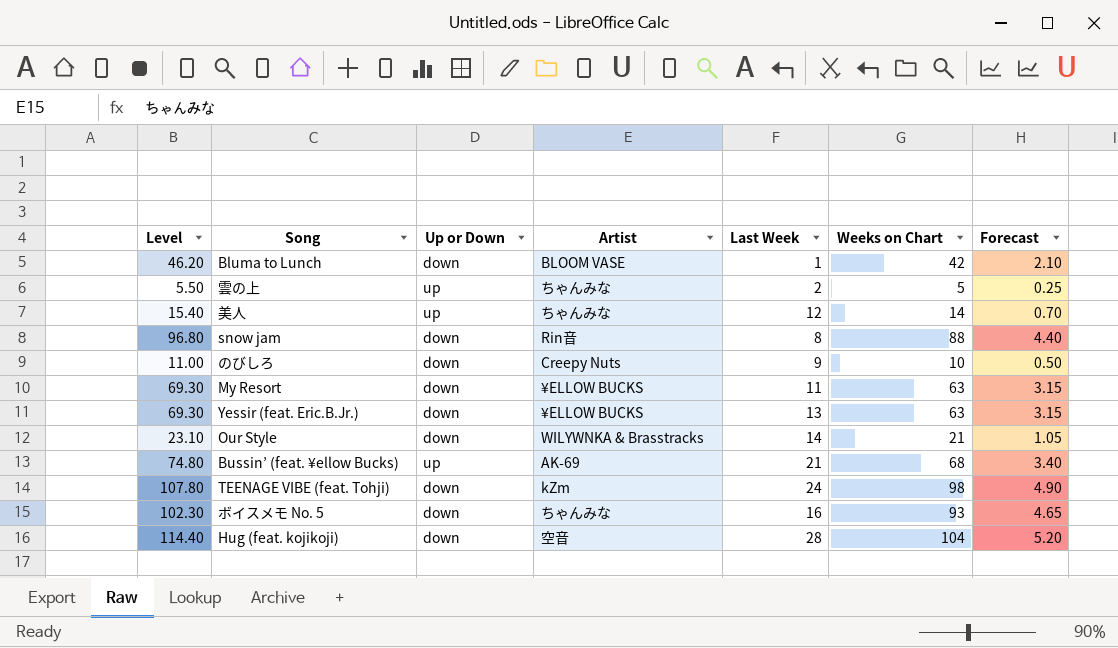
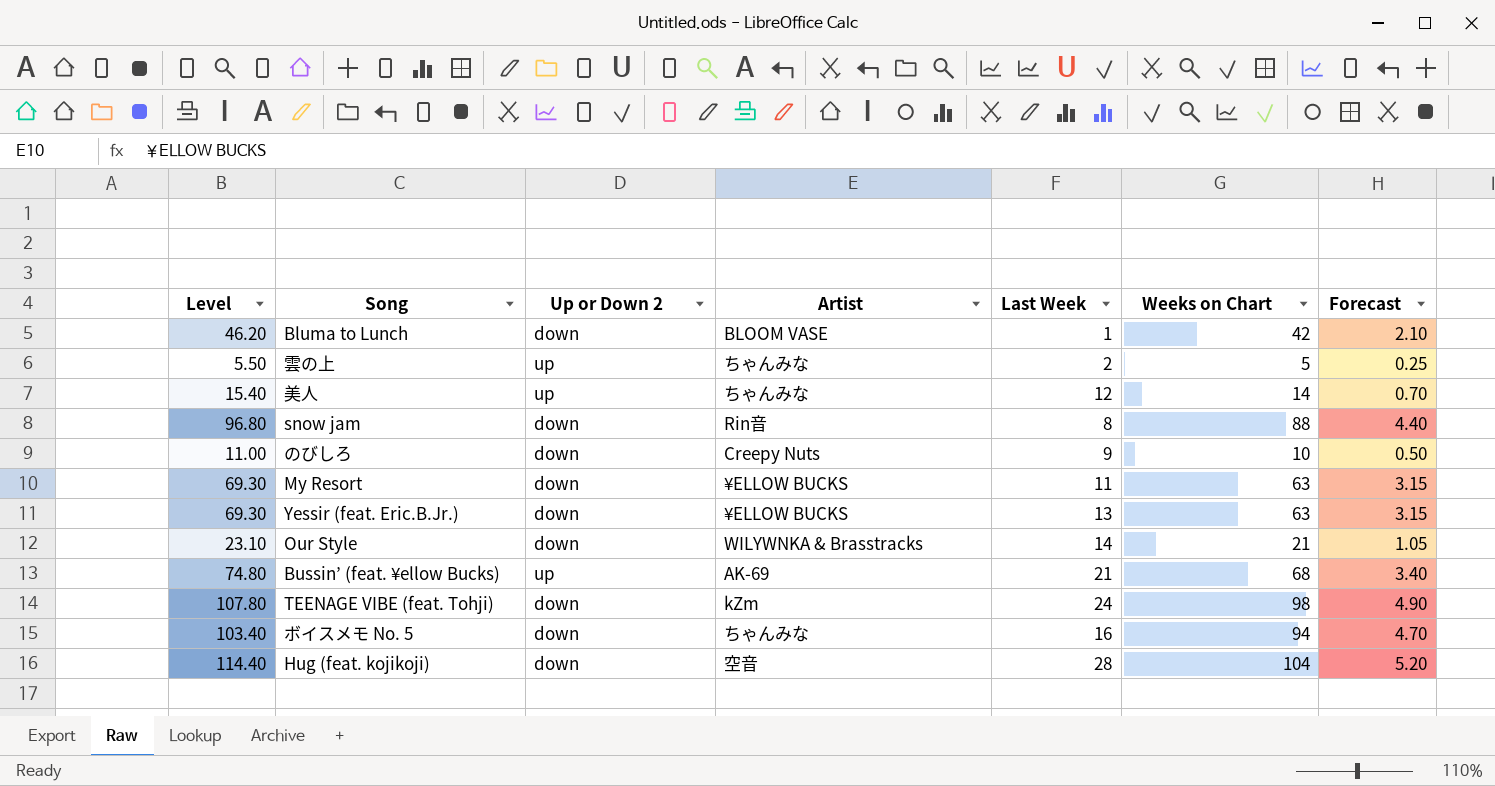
column name: Up or Down -> Up or Down 2
ボイスメモ No. 5 | Level: 102.30 -> 103.40
ボイスメモ No. 5 | Weeks on Chart: 93 -> 94
ボイスメモ No. 5 | Forecast: 4.65 -> 4.70

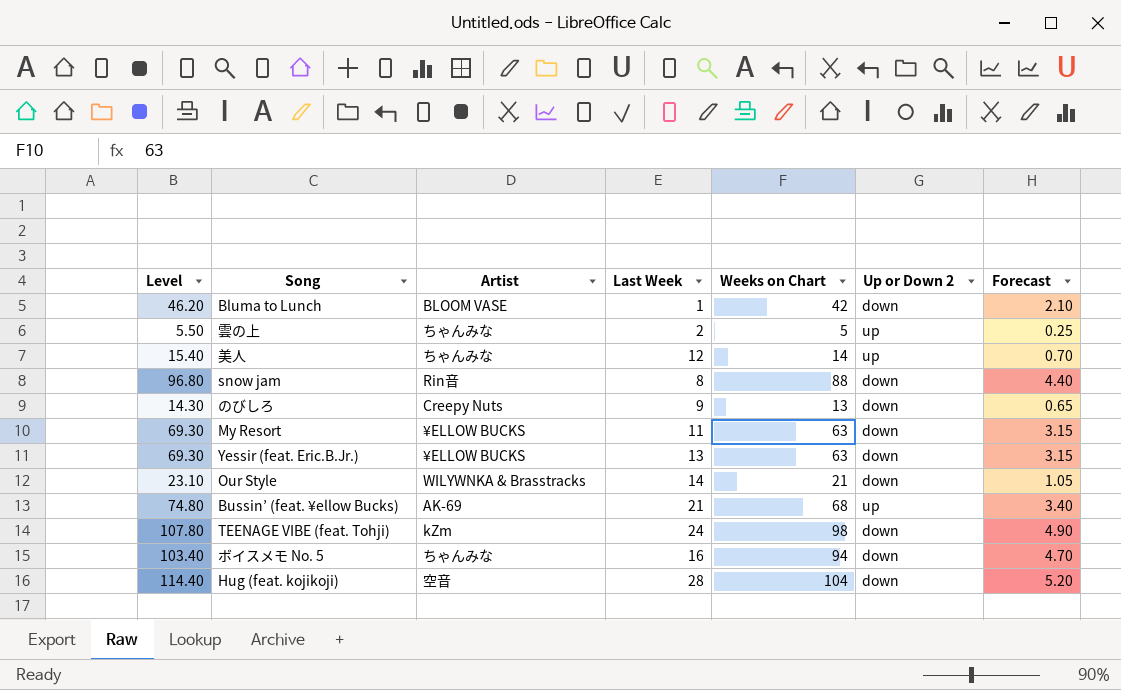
column Up or Down 2 | position: 3 -> 6
のびしろ | Level: 11.00 -> 14.30
のびしろ | Weeks on Chart: 10 -> 13
のびしろ | Forecast: 0.50 -> 0.65

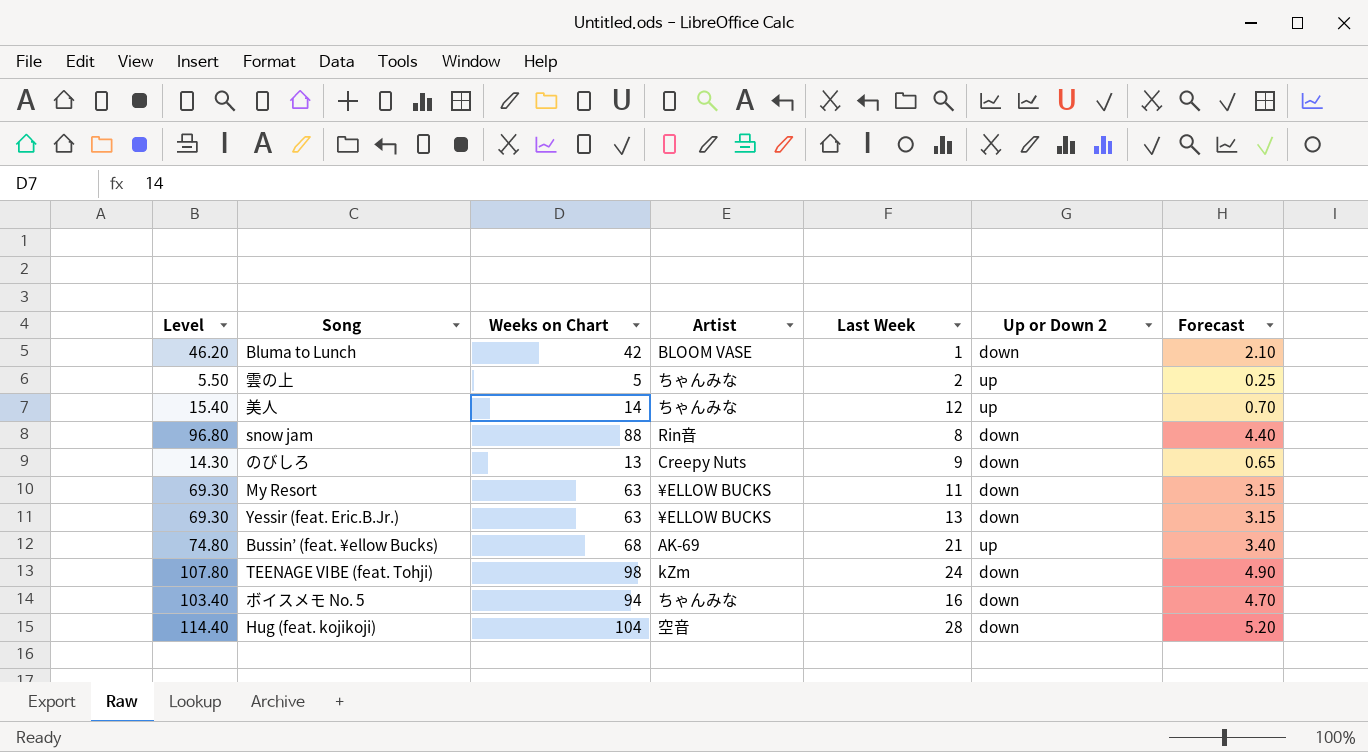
column Weeks on Chart | position: 5 -> 3
row Our Style: 23.10 | WILYWNKA & Brasstracks | 14 | 21 | down | 1.05 -> none

